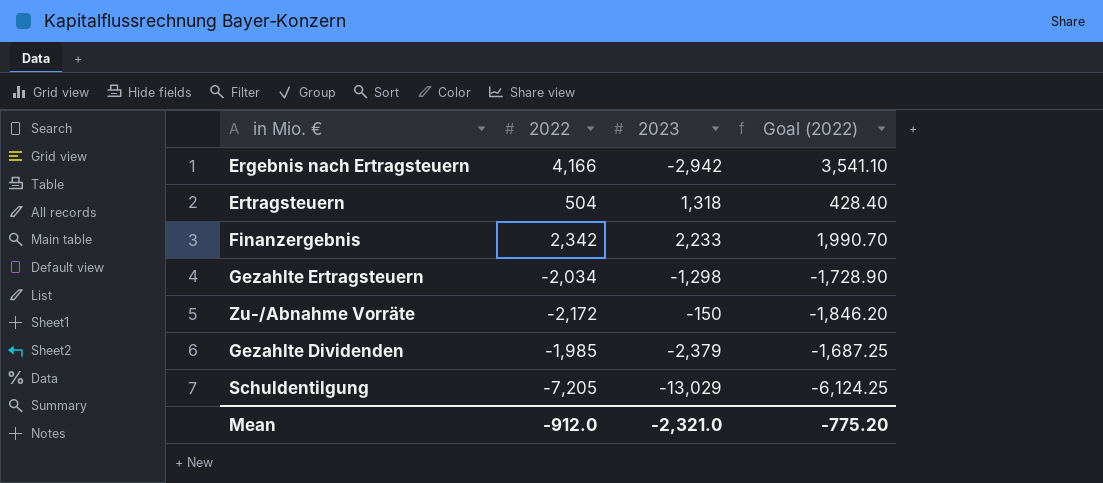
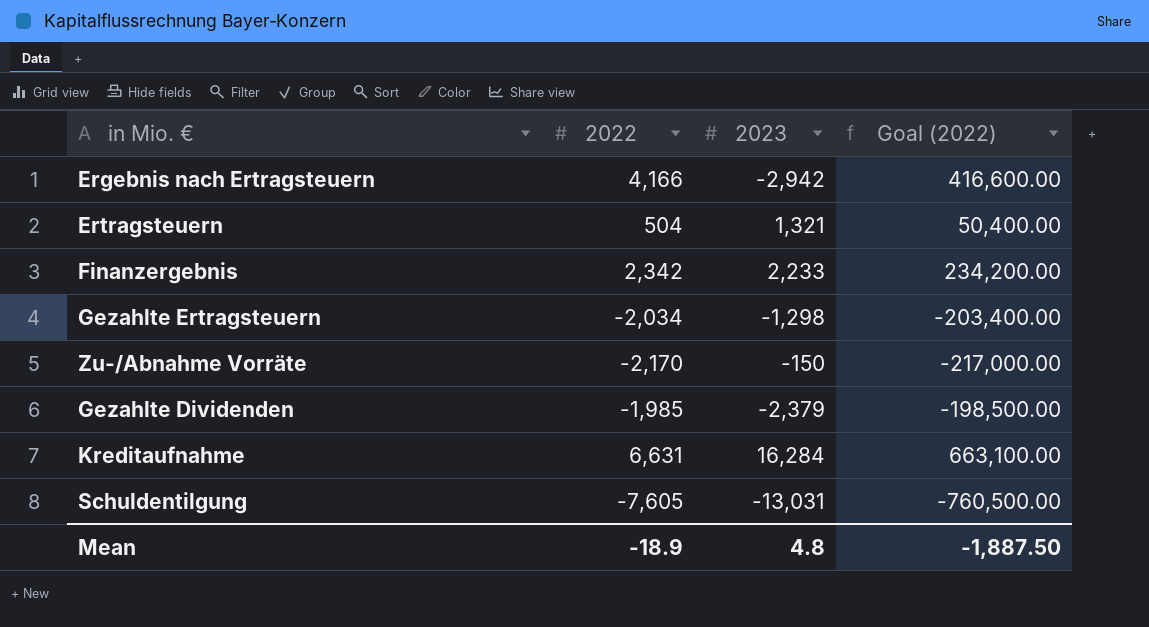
column Goal (2022) | formula: [2022] * 0.85 -> [2022] * 100
Ertragsteuern | 2023: 1,318 -> 1,321
Zu-/Abnahme Vorräte | 2022: -2,172 -> -2,170
row Kreditaufnahme: none -> 6,631 | 16,284 | 663,100.00
Schuldentilgung | 2022: -7,205 -> -7,605
Schuldentilgung | 2023: -13,029 -> -13,031
Mean | 2022: -912.0 -> -18.9
Mean | 2023: -2,321.0 -> 4.8
Mean | Goal (2022): -775.20 -> -1,887.50

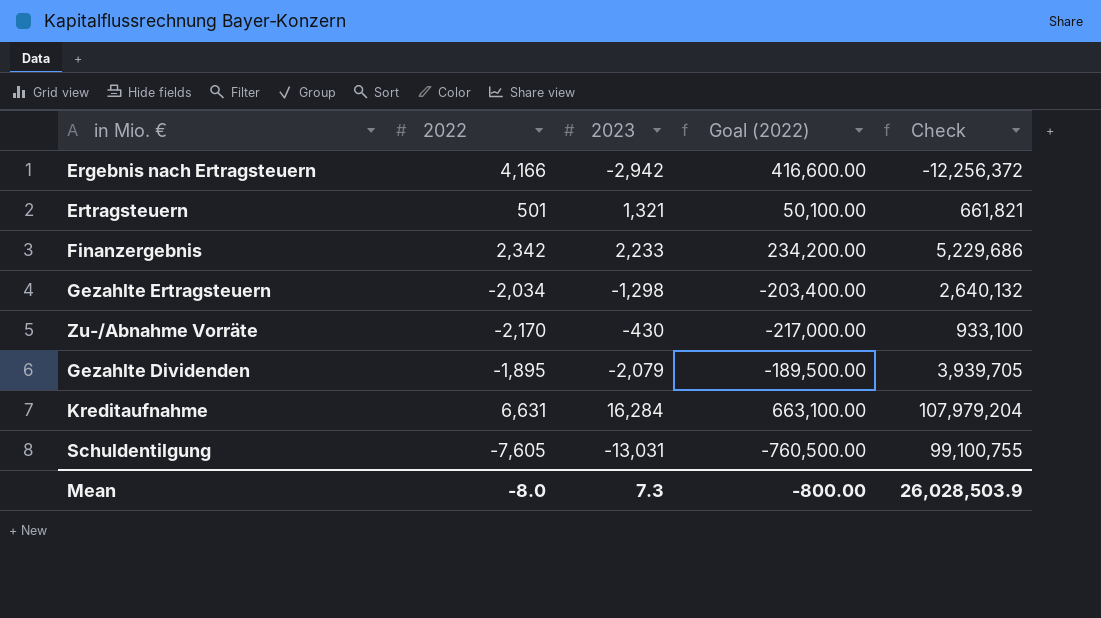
column Check | formula: none -> [2022] * [2023]
Ertragsteuern | 2022: 504 -> 501
Ertragsteuern | Goal (2022): 50,400.00 -> 50,100.00
Zu-/Abnahme Vorräte | 2023: -150 -> -430
Gezahlte Dividenden | 2022: -1,985 -> -1,895
Gezahlte Dividenden | 2023: -2,379 -> -2,079
Gezahlte Dividenden | Goal (2022): -198,500.00 -> -189,500.00
Mean | 2022: -18.9 -> -8.0
Mean | 2023: 4.8 -> 7.3
Mean | Goal (2022): -1,887.50 -> -800.00

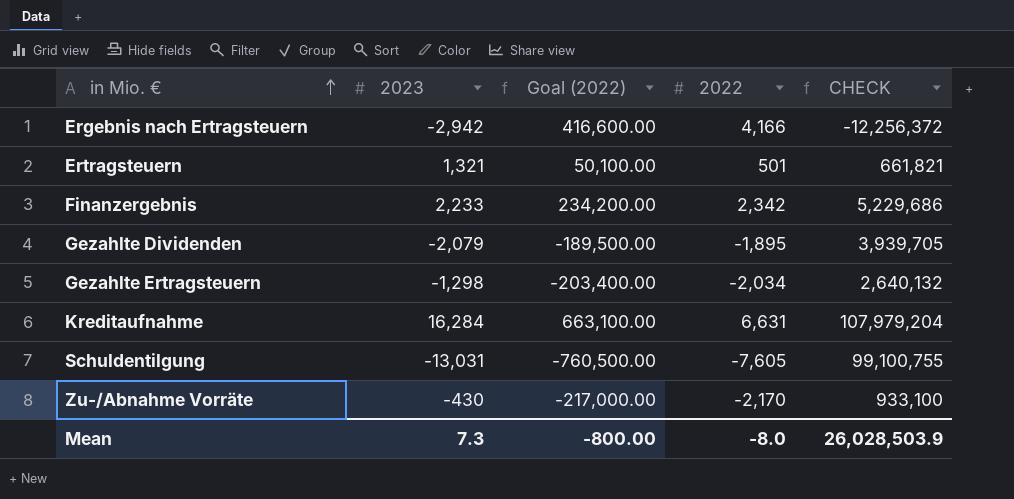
row order: none -> in Mio. € ascending
column 2022 | position: 2 -> 4
column name: Check -> CHECK

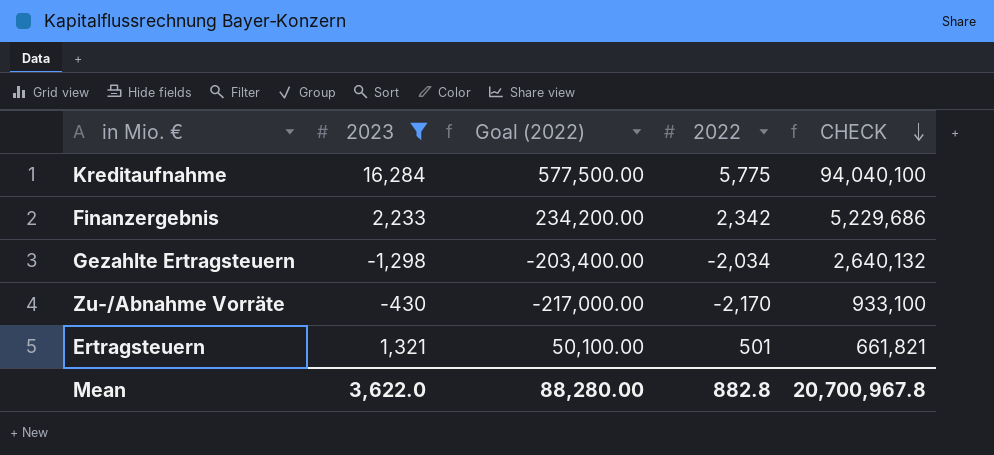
filter: none -> 2023 >= -1,298
row order: in Mio. € ascending -> CHECK descending
Kreditaufnahme | Goal (2022): 663,100.00 -> 577,500.00
Kreditaufnahme | 2022: 6,631 -> 5,775
Kreditaufnahme | CHECK: 107,979,204 -> 94,040,100
Mean | 2023: 7.3 -> 3,622.0
Mean | Goal (2022): -800.00 -> 88,280.00
Mean | 2022: -8.0 -> 882.8
Mean | CHECK: 26,028,503.9 -> 20,700,967.8

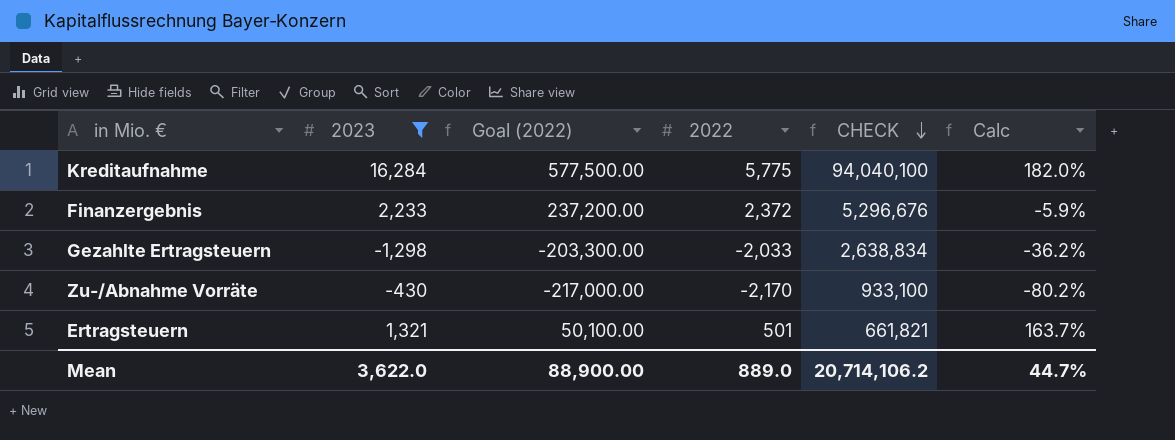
column Calc | formula: none -> ([2023] - [2022]) / [2022]
Finanzergebnis | Goal (2022): 234,200.00 -> 237,200.00
Finanzergebnis | 2022: 2,342 -> 2,372
Finanzergebnis | CHECK: 5,229,686 -> 5,296,676
Gezahlte Ertragsteuern | Goal (2022): -203,400.00 -> -203,300.00
Gezahlte Ertragsteuern | 2022: -2,034 -> -2,033
Gezahlte Ertragsteuern | CHECK: 2,640,132 -> 2,638,834
Mean | Goal (2022): 88,280.00 -> 88,900.00
Mean | 2022: 882.8 -> 889.0
Mean | CHECK: 20,700,967.8 -> 20,714,106.2

